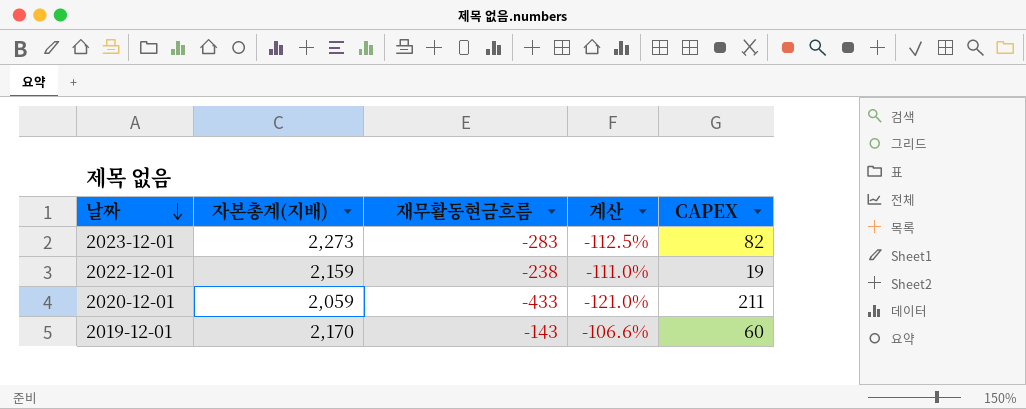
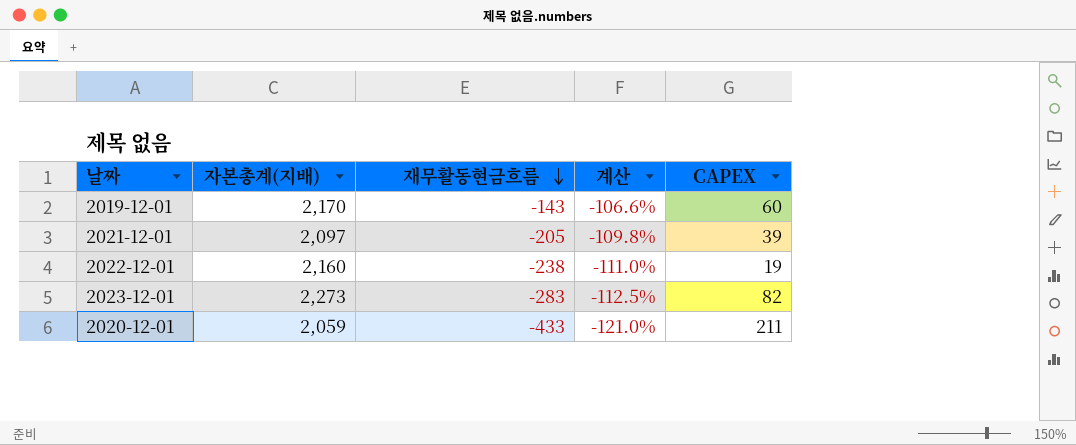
row order: 날짜 descending -> 재무활동현금흐름 descending
row 2021-12-01: none -> 2,097 | -205 | -109.8% | 39
2022-12-01 | 자본총계(지배): 2,159 -> 2,160

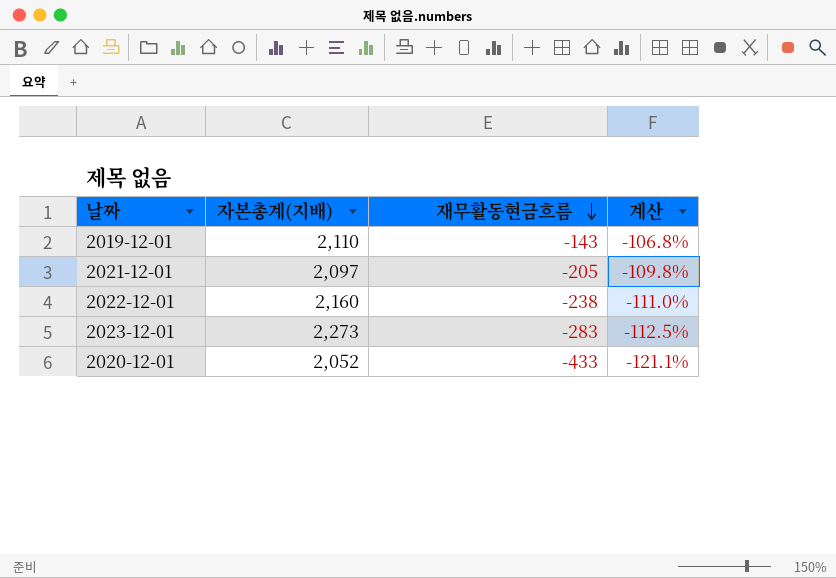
column CAPEX | position: 5 -> none
2019-12-01 | 자본총계(지배): 2,170 -> 2,110
2019-12-01 | 계산: -106.6% -> -106.8%
2020-12-01 | 자본총계(지배): 2,059 -> 2,052
2020-12-01 | 계산: -121.0% -> -121.1%

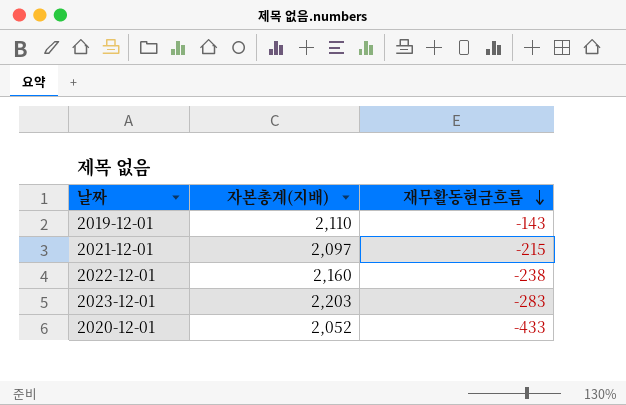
column 계산 | formula: ([재무활동현금흐름] - [자본총계(지배)]) / [자본총계(지배)] -> none
2021-12-01 | 재무활동현금흐름: -205 -> -215
2023-12-01 | 자본총계(지배): 2,273 -> 2,203

